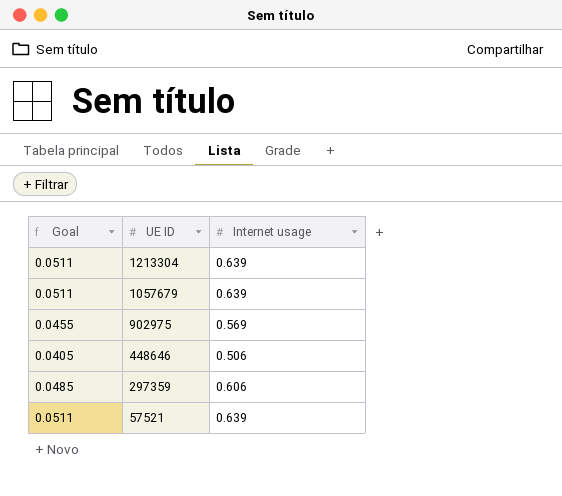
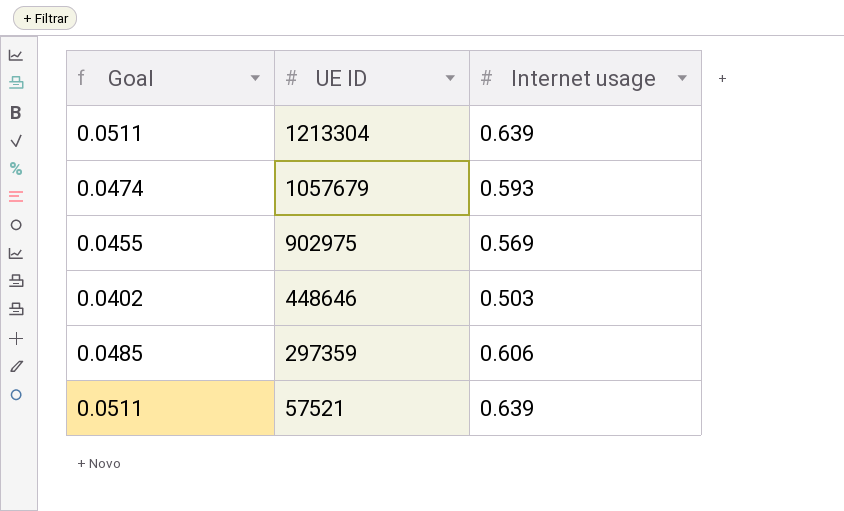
1057679 | Goal: 0.0511 -> 0.0474
1057679 | Internet usage: 0.639 -> 0.593
448646 | Goal: 0.0405 -> 0.0402
448646 | Internet usage: 0.506 -> 0.503

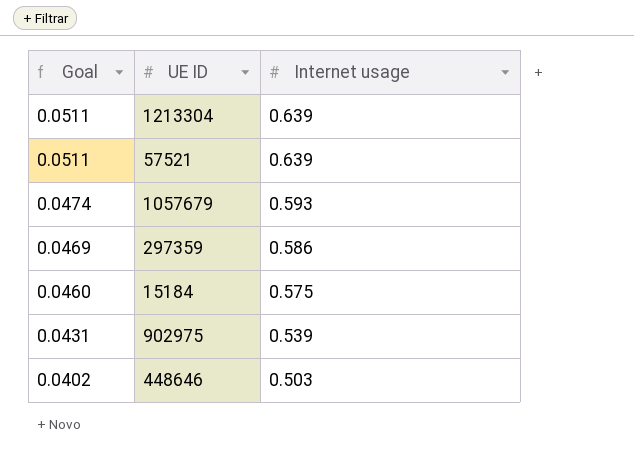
row order: UE ID descending -> Goal descending
297359 | Goal: 0.0485 -> 0.0469
297359 | Internet usage: 0.606 -> 0.586
row 15184: none -> 0.0460 | 0.575
902975 | Goal: 0.0455 -> 0.0431
902975 | Internet usage: 0.569 -> 0.539

